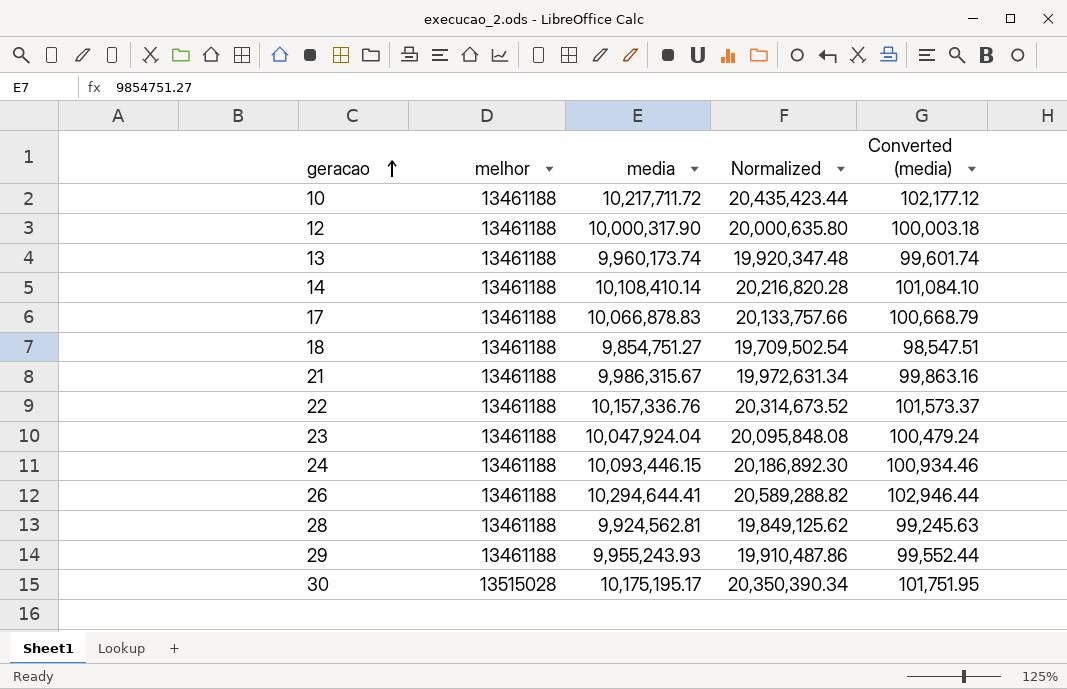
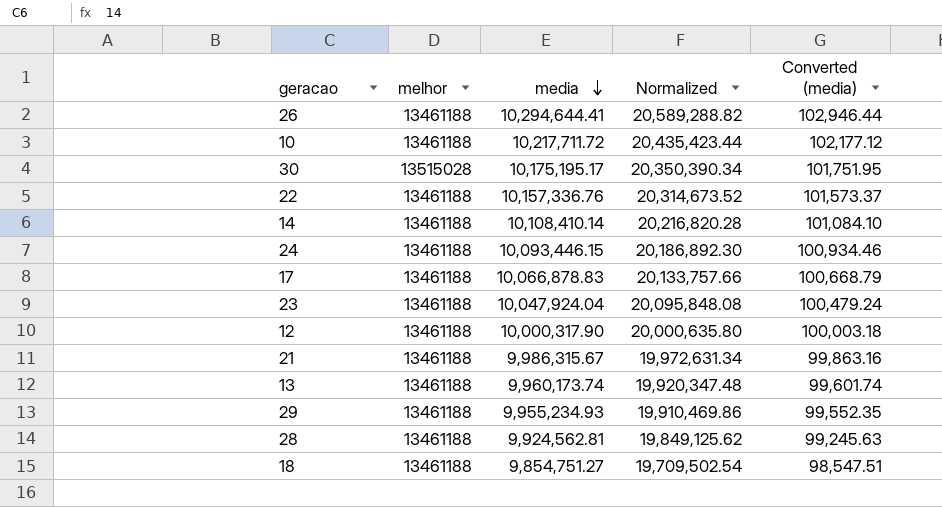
row order: geracao ascending -> media descending
29 | media: 9,955,243.93 -> 9,955,234.93
29 | Normalized: 19,910,487.86 -> 19,910,469.86
29 | Converted (media): 99,552.44 -> 99,552.35

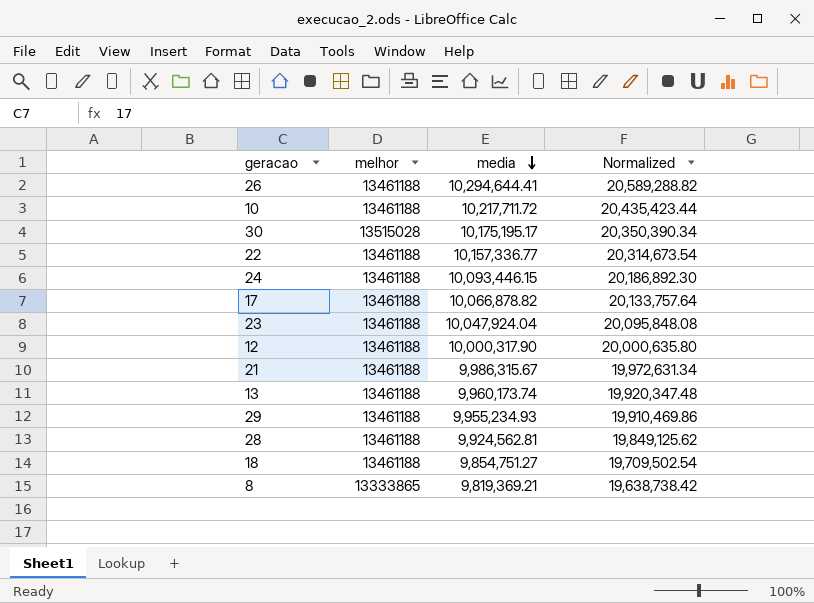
column Converted (media) | formula: [media] * 0.01 -> none
row 14: 13461188 | 10,108,410.14 | 20,216,820.28 | 101,084.10 -> none
22 | media: 10,157,336.76 -> 10,157,336.77
22 | Normalized: 20,314,673.52 -> 20,314,673.54
17 | media: 10,066,878.83 -> 10,066,878.82
17 | Normalized: 20,133,757.66 -> 20,133,757.64
row 8: none -> 13333865 | 9,819,369.21 | 19,638,738.42

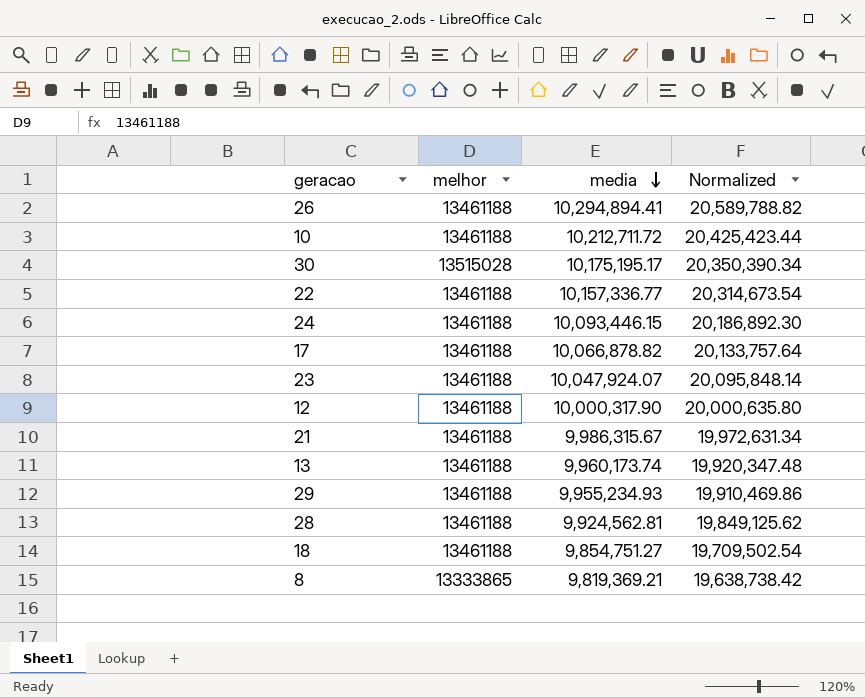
26 | media: 10,294,644.41 -> 10,294,894.41
26 | Normalized: 20,589,288.82 -> 20,589,788.82
10 | media: 10,217,711.72 -> 10,212,711.72
10 | Normalized: 20,435,423.44 -> 20,425,423.44
23 | media: 10,047,924.04 -> 10,047,924.07
23 | Normalized: 20,095,848.08 -> 20,095,848.14

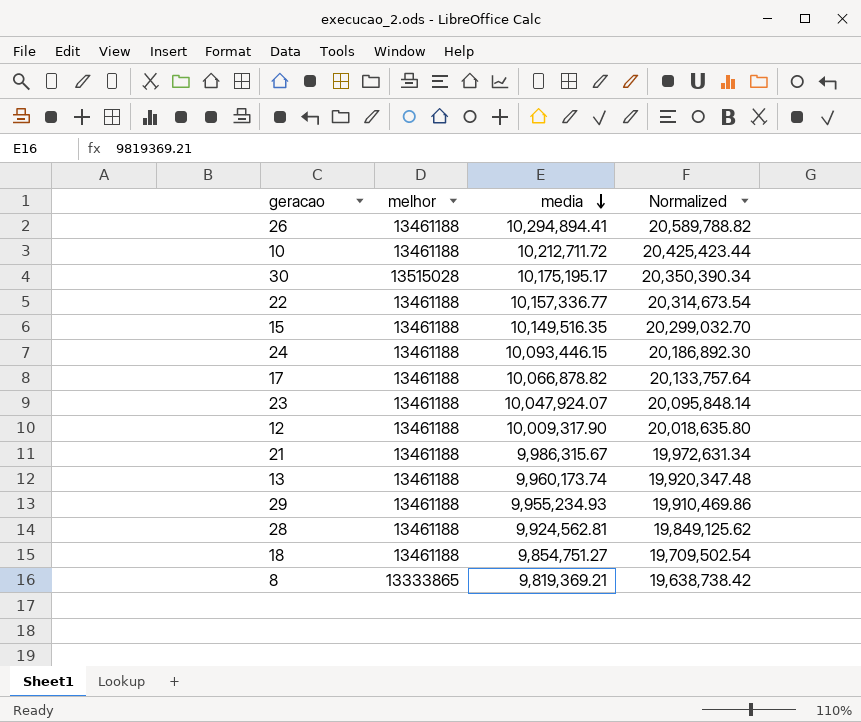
row 15: none -> 13461188 | 10,149,516.35 | 20,299,032.70
12 | media: 10,000,317.90 -> 10,009,317.90
12 | Normalized: 20,000,635.80 -> 20,018,635.80

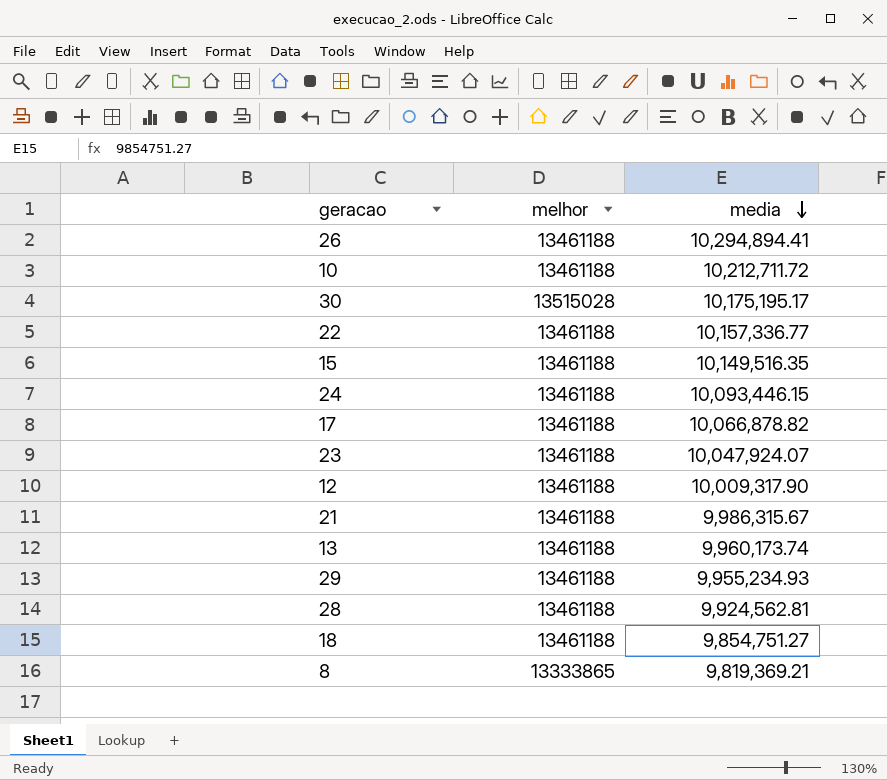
column Normalized | formula: [media] * 2 -> none

